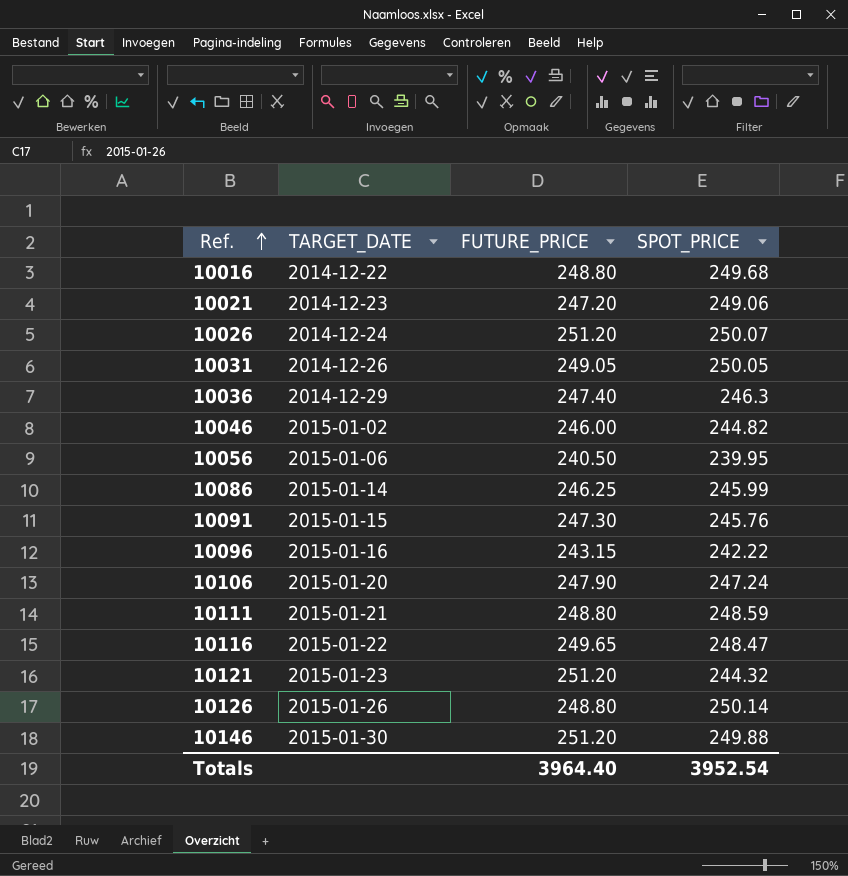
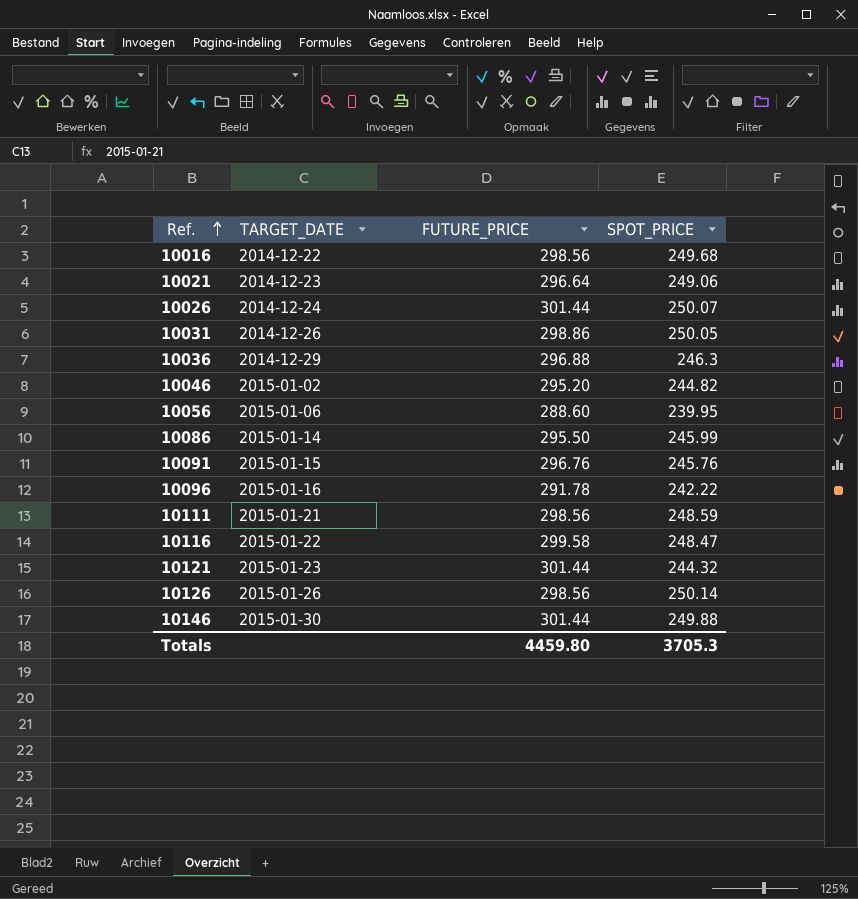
row 10106: 2015-01-20 | 247.90 | 247.24 -> none
10016 | FUTURE_PRICE: 248.80 -> 298.56
10021 | FUTURE_PRICE: 247.20 -> 296.64
10026 | FUTURE_PRICE: 251.20 -> 301.44
10031 | FUTURE_PRICE: 249.05 -> 298.86
10036 | FUTURE_PRICE: 247.40 -> 296.88
10046 | FUTURE_PRICE: 246.00 -> 295.20
10056 | FUTURE_PRICE: 240.50 -> 288.60
10086 | FUTURE_PRICE: 246.25 -> 295.50
10091 | FUTURE_PRICE: 247.30 -> 296.76
10096 | FUTURE_PRICE: 243.15 -> 291.78
10111 | FUTURE_PRICE: 248.80 -> 298.56
10116 | FUTURE_PRICE: 249.65 -> 299.58
10121 | FUTURE_PRICE: 251.20 -> 301.44
10126 | FUTURE_PRICE: 248.80 -> 298.56
10146 | FUTURE_PRICE: 251.20 -> 301.44
Totals | FUTURE_PRICE: 3964.40 -> 4459.80
Totals | SPOT_PRICE: 3952.54 -> 3705.3

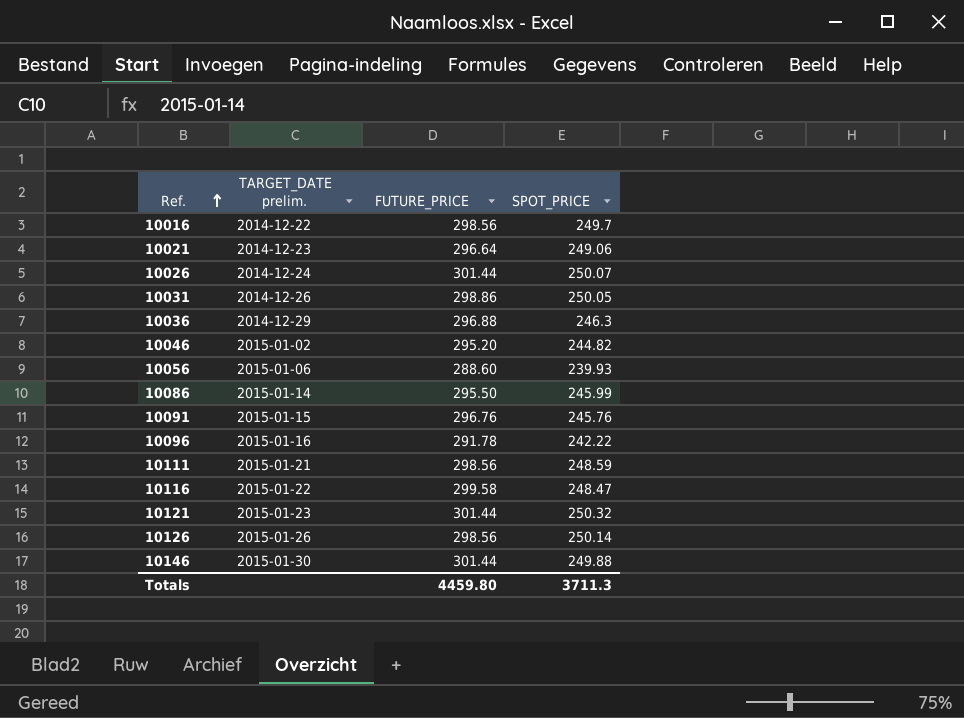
column name: TARGET_DATE -> TARGET_DATE prelim.
10016 | SPOT_PRICE: 249.68 -> 249.7
10056 | SPOT_PRICE: 239.95 -> 239.93
10121 | SPOT_PRICE: 244.32 -> 250.32
Totals | SPOT_PRICE: 3705.3 -> 3711.3

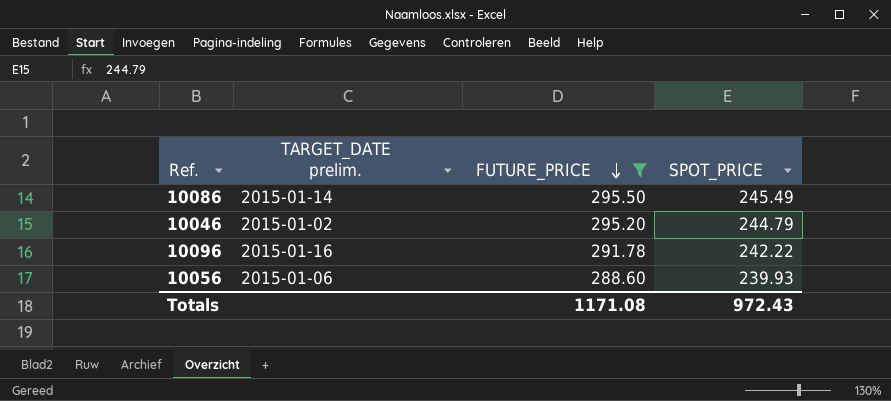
filter: none -> FUTURE_PRICE <= 295.50
row order: Ref. ascending -> FUTURE_PRICE descending
10086 | SPOT_PRICE: 245.99 -> 245.49
10046 | SPOT_PRICE: 244.82 -> 244.79
Totals | FUTURE_PRICE: 4459.80 -> 1171.08
Totals | SPOT_PRICE: 3711.3 -> 972.43

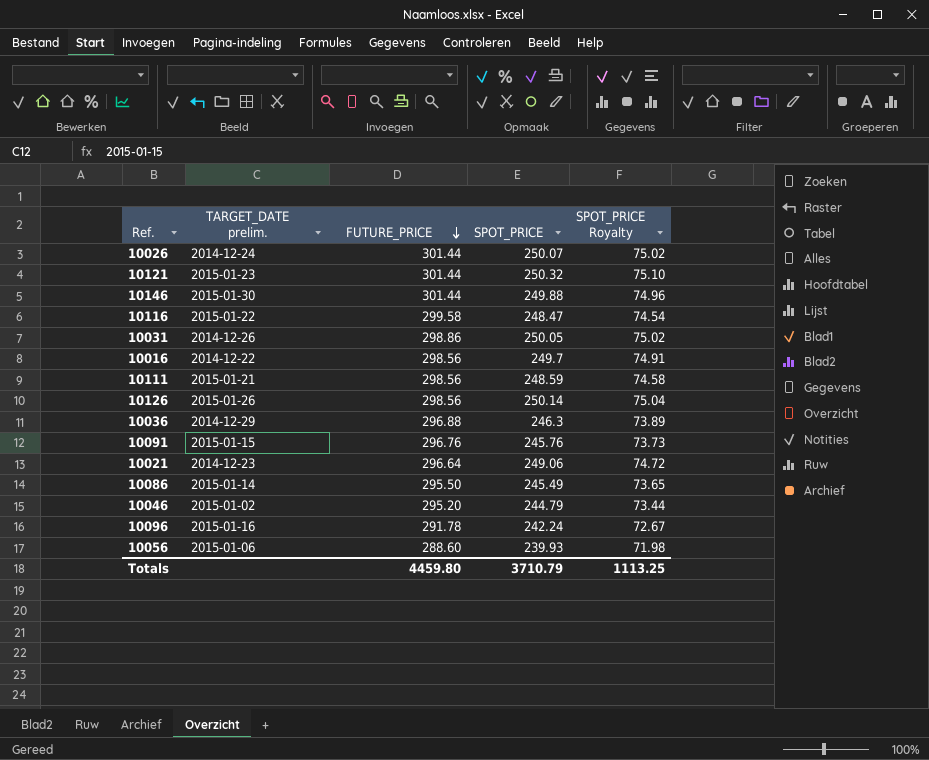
filter: FUTURE_PRICE <= 295.50 -> none
column SPOT_PRICE Royalty | formula: none -> [SPOT_PRICE] * 0.3
10096 | SPOT_PRICE: 242.22 -> 242.24
Totals | FUTURE_PRICE: 1171.08 -> 4459.80
Totals | SPOT_PRICE: 972.43 -> 3710.79

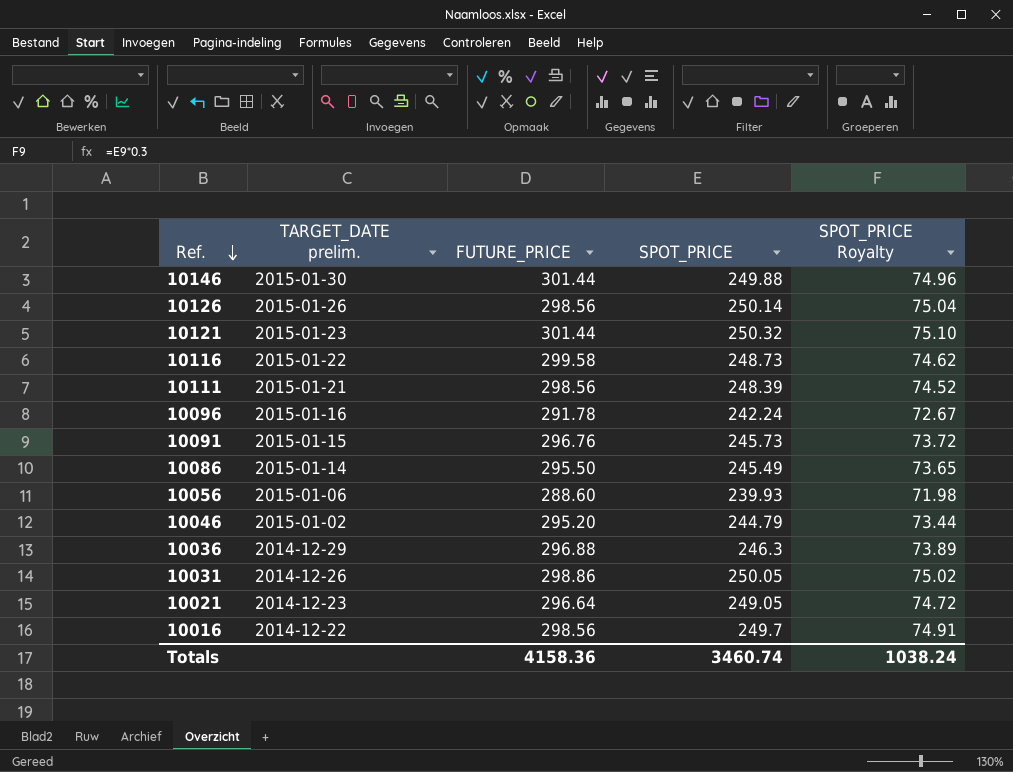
row order: FUTURE_PRICE descending -> Ref. descending
row 10026: 2014-12-24 | 301.44 | 250.07 | 75.02 -> none
10116 | SPOT_PRICE: 248.47 -> 248.73
10116 | SPOT_PRICE Royalty: 74.54 -> 74.62
10111 | SPOT_PRICE: 248.59 -> 248.39
10111 | SPOT_PRICE Royalty: 74.58 -> 74.52
10091 | SPOT_PRICE: 245.76 -> 245.73
10091 | SPOT_PRICE Royalty: 73.73 -> 73.72
10021 | SPOT_PRICE: 249.06 -> 249.05
Totals | FUTURE_PRICE: 4459.80 -> 4158.36
Totals | SPOT_PRICE: 3710.79 -> 3460.74
Totals | SPOT_PRICE Royalty: 1113.25 -> 1038.24

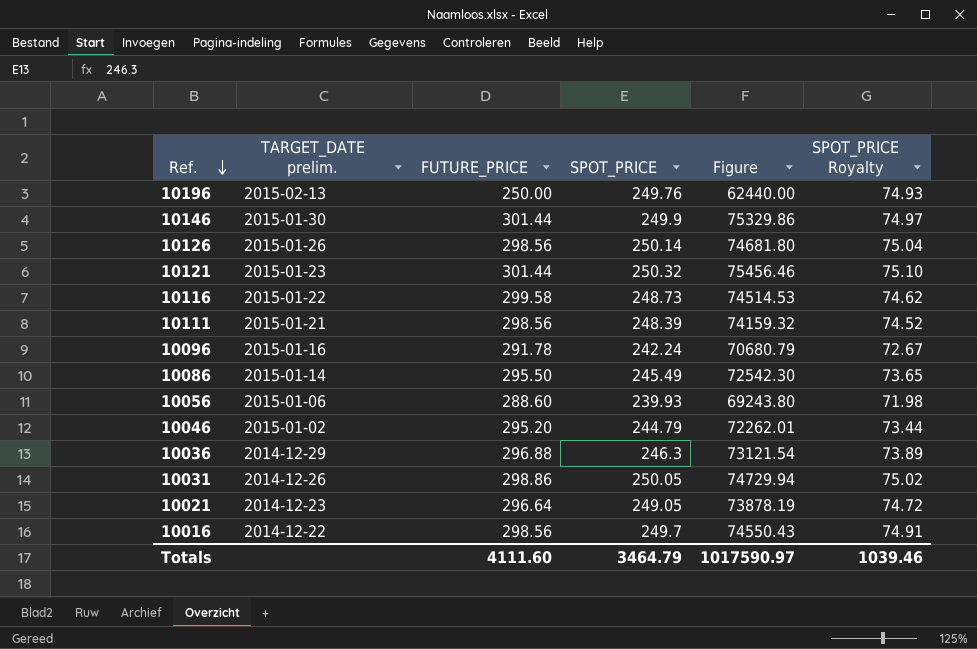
column Figure | formula: none -> [FUTURE_PRICE] * [SPOT_PRICE]
row 10091: 2015-01-15 | 296.76 | 245.73 | 73.72 -> none
row 10196: none -> 2015-02-13 | 250.00 | 249.76 | 62440.00 | 74.93
10146 | SPOT_PRICE: 249.88 -> 249.9
10146 | SPOT_PRICE Royalty: 74.96 -> 74.97
Totals | FUTURE_PRICE: 4158.36 -> 4111.60
Totals | SPOT_PRICE: 3460.74 -> 3464.79
Totals | SPOT_PRICE Royalty: 1038.24 -> 1039.46

